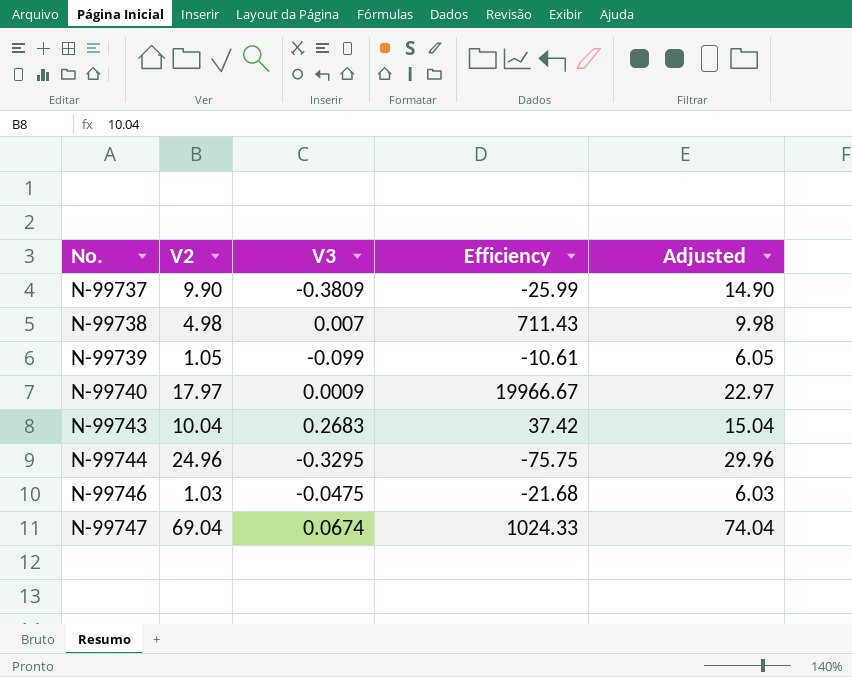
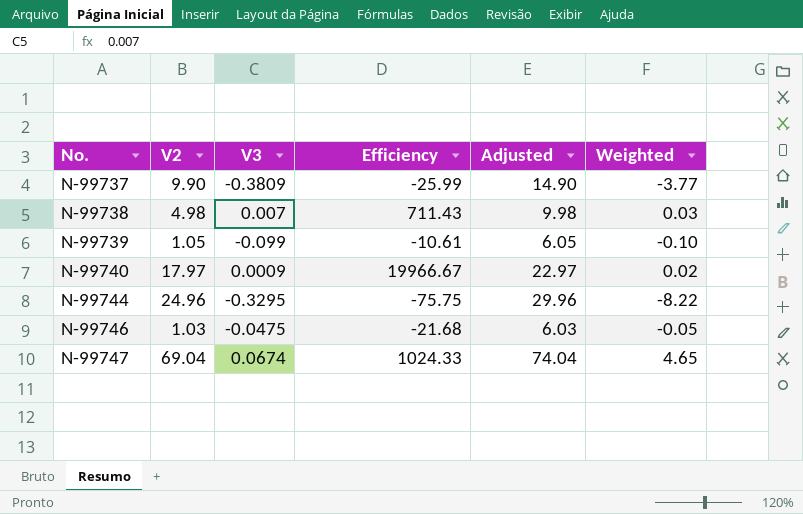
column Weighted | formula: none -> [V2] * [V3]
row N-99743: 10.04 | 0.2683 | 37.42 | 15.04 -> none

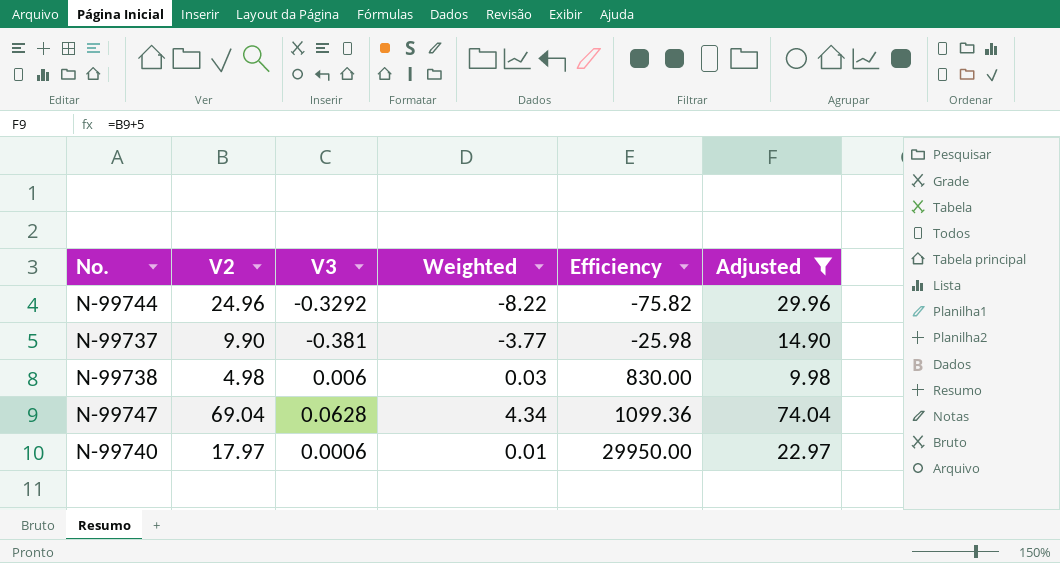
filter: none -> Adjusted >= 9.98
row order: No. ascending -> Efficiency ascending
column Weighted | position: 6 -> 4
N-99744 | V3: -0.3295 -> -0.3292
N-99744 | Efficiency: -75.75 -> -75.82
N-99737 | V3: -0.3809 -> -0.381
N-99737 | Efficiency: -25.99 -> -25.98
N-99738 | V3: 0.007 -> 0.006
N-99738 | Efficiency: 711.43 -> 830.00
N-99747 | V3: 0.0674 -> 0.0628
N-99747 | Weighted: 4.65 -> 4.34
N-99747 | Efficiency: 1024.33 -> 1099.36
N-99740 | V3: 0.0009 -> 0.0006
N-99740 | Weighted: 0.02 -> 0.01
N-99740 | Efficiency: 19966.67 -> 29950.00

